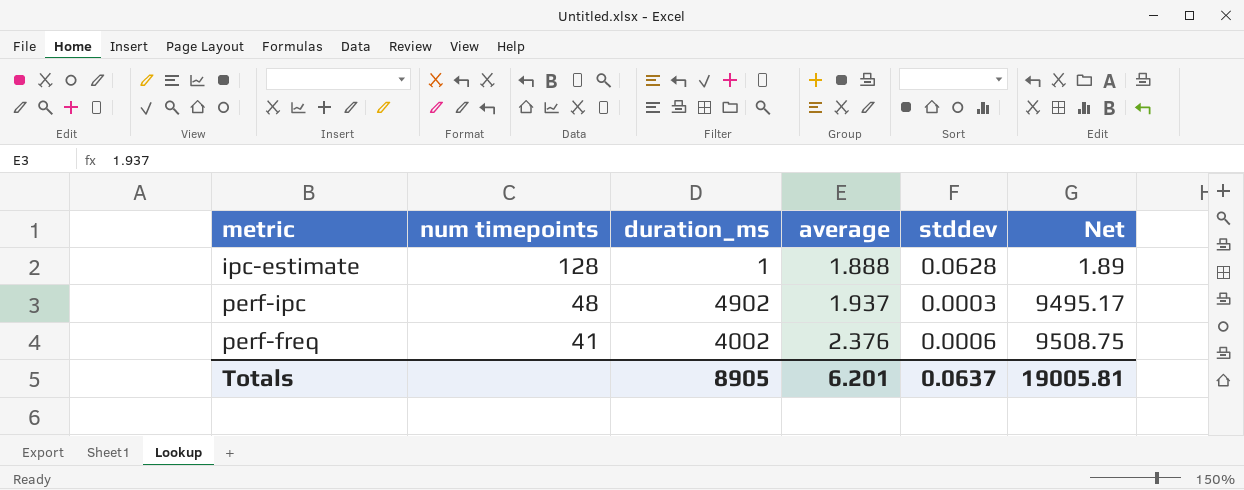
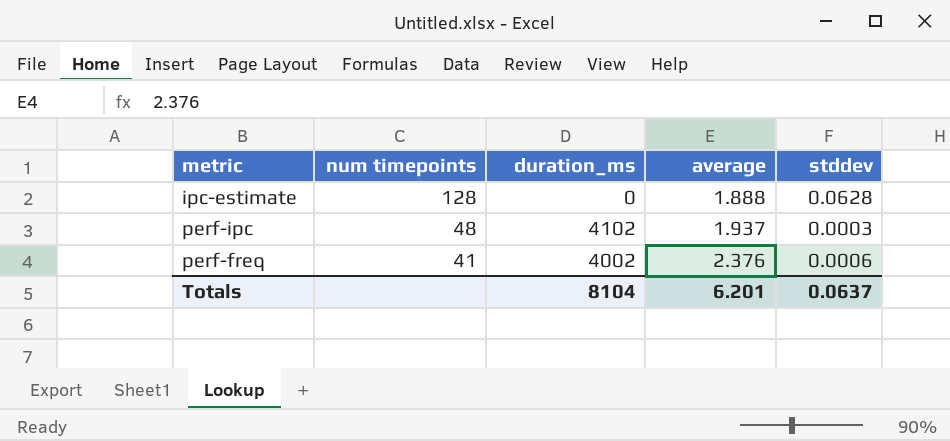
column Net | formula: [duration_ms] * [average] -> none
ipc-estimate | duration_ms: 1 -> 0
perf-ipc | duration_ms: 4902 -> 4102
Totals | duration_ms: 8905 -> 8104

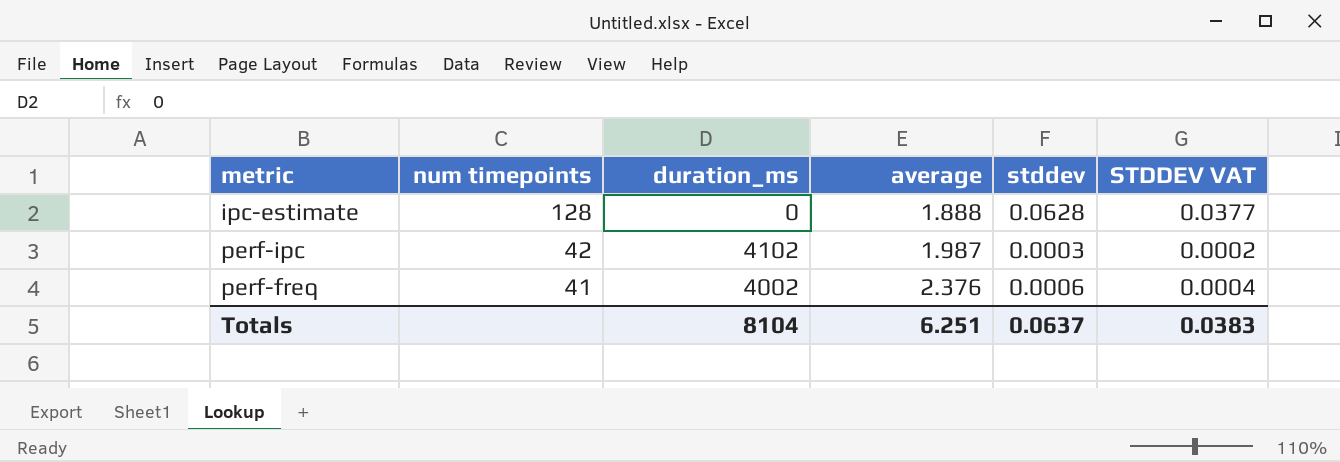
column STDDEV VAT | formula: none -> [stddev] * 0.6
perf-ipc | num timepoints: 48 -> 42
perf-ipc | average: 1.937 -> 1.987
Totals | average: 6.201 -> 6.251

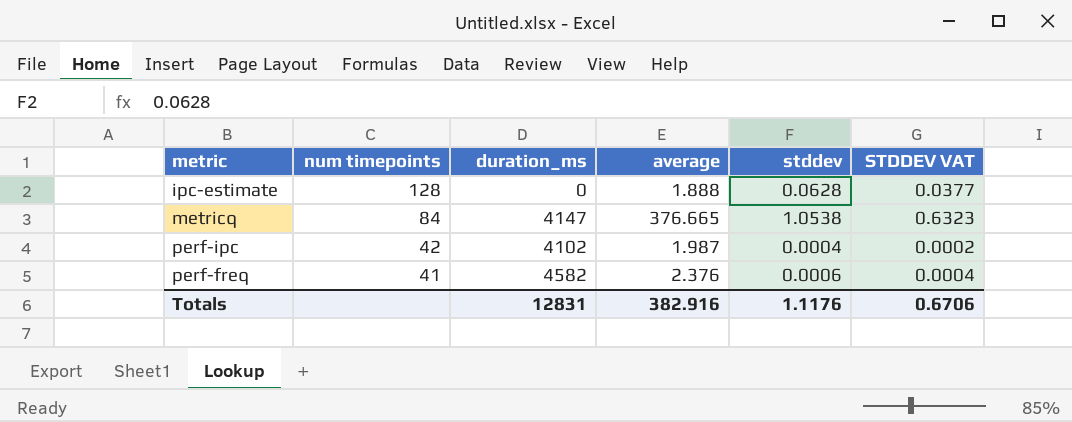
row metricq: none -> 84 | 4147 | 376.665 | 1.0538 | 0.6323
perf-ipc | stddev: 0.0003 -> 0.0004
perf-freq | duration_ms: 4002 -> 4582
Totals | duration_ms: 8104 -> 12831
Totals | average: 6.251 -> 382.916
Totals | stddev: 0.0637 -> 1.1176
Totals | STDDEV VAT: 0.0383 -> 0.6706

